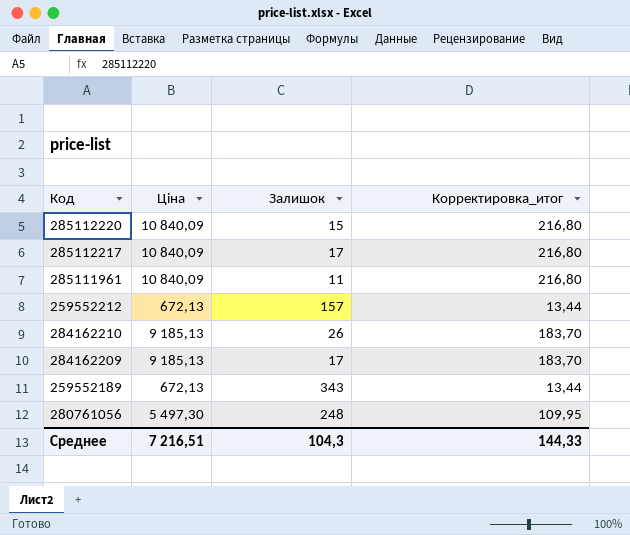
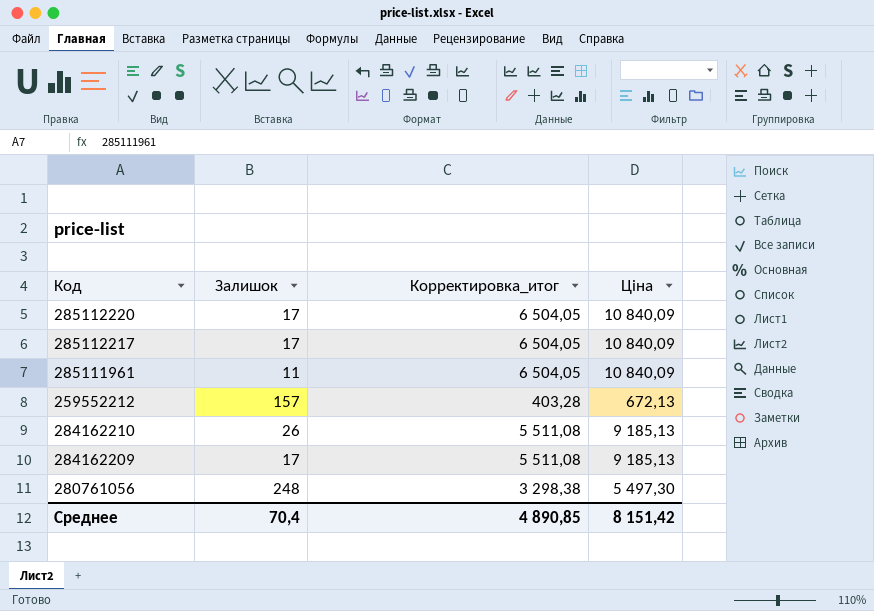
column Корректировка_итог | formula: [Ціна] * 0,02 -> [Ціна] * 0,6
column Ціна | position: 2 -> 4
row 259552189: 672,13 | 343 | 13,44 -> none
285112220 | Залишок: 15 -> 17
Среднее | Залишок: 104,3 -> 70,4
Среднее | Корректировка_итог: 144,33 -> 4 890,85
Среднее | Ціна: 7 216,51 -> 8 151,42

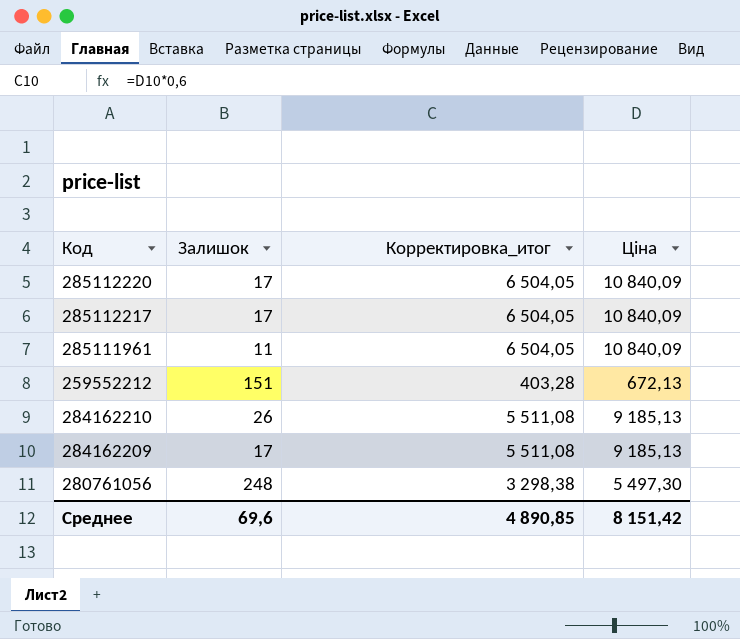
259552212 | Залишок: 157 -> 151
Среднее | Залишок: 70,4 -> 69,6

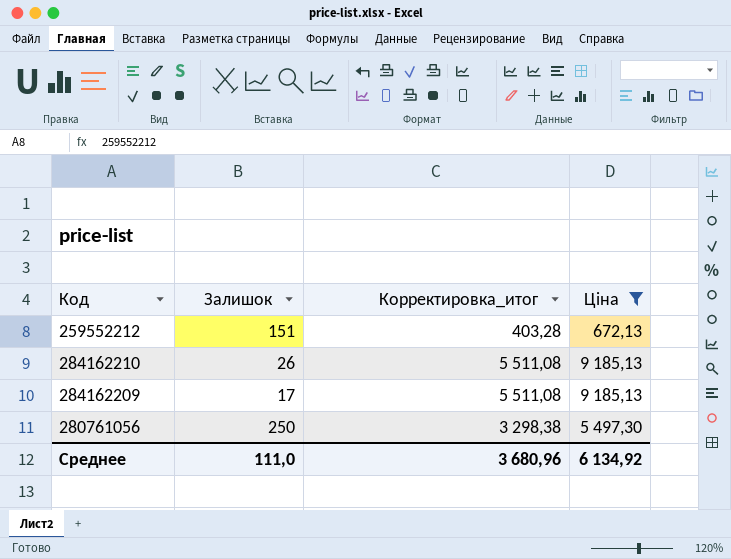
filter: none -> Ціна != 10 840,09
280761056 | Залишок: 248 -> 250
Среднее | Залишок: 69,6 -> 111,0
Среднее | Корректировка_итог: 4 890,85 -> 3 680,96
Среднее | Ціна: 8 151,42 -> 6 134,92

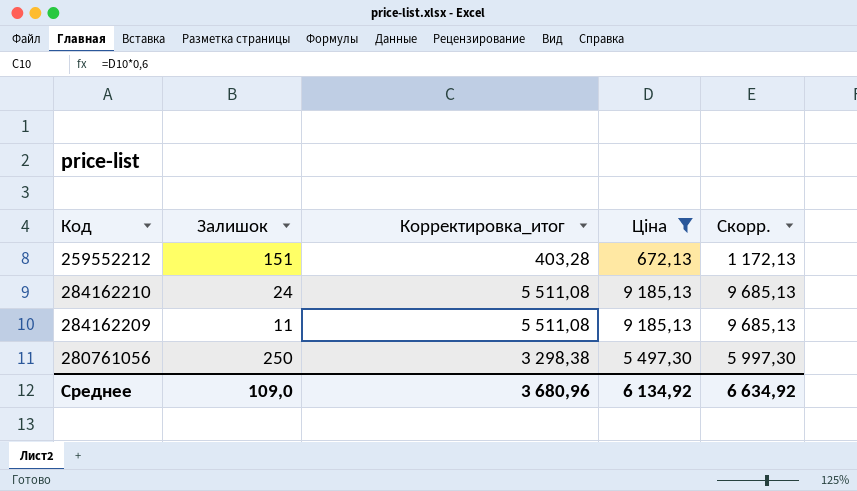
column Скорр. | formula: none -> [Ціна] + 500
284162210 | Залишок: 26 -> 24
284162209 | Залишок: 17 -> 11
Среднее | Залишок: 111,0 -> 109,0

